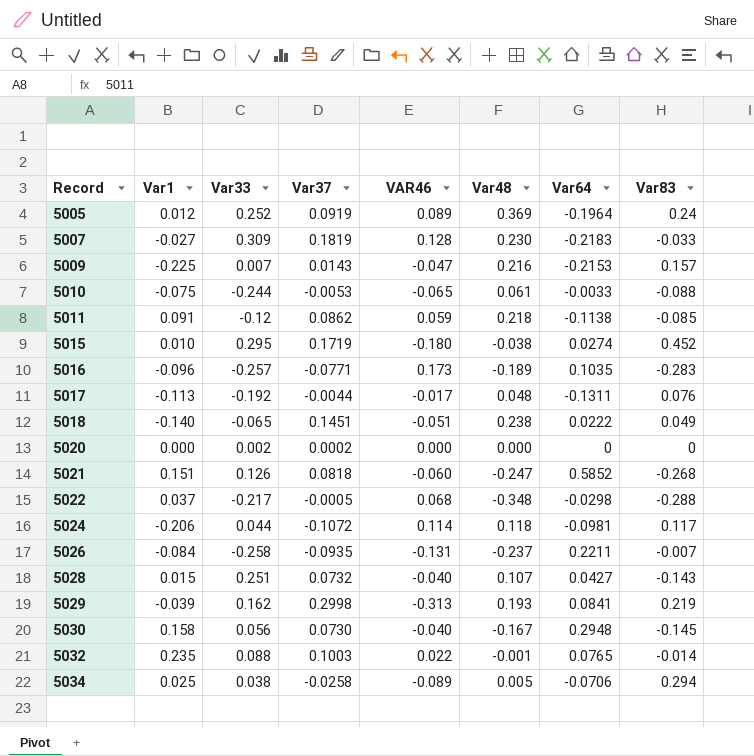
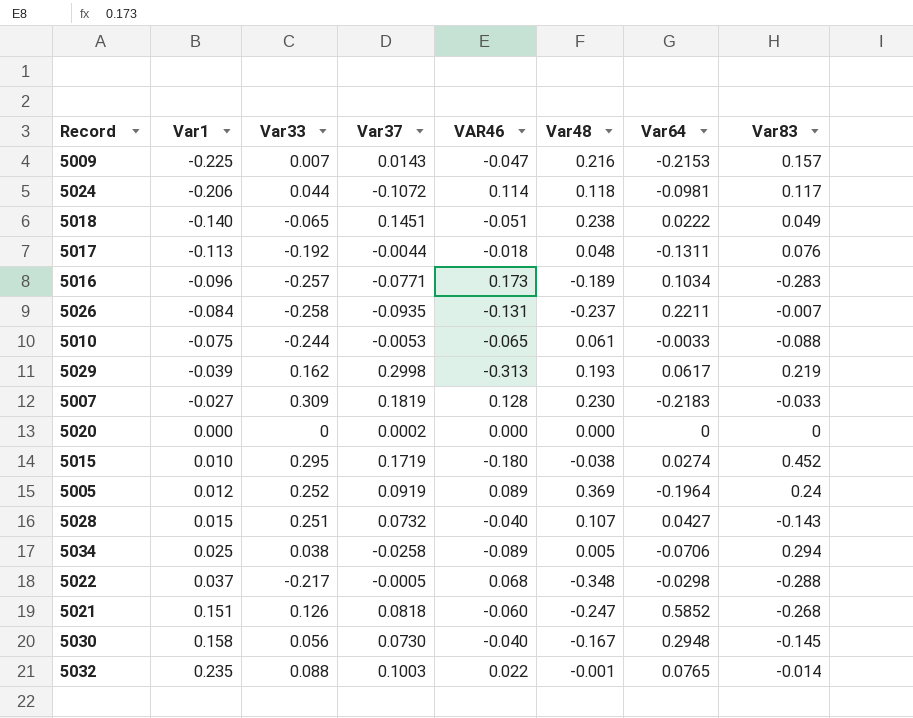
row order: Record ascending -> Var1 ascending
row 5011: 0.091 | -0.12 | 0.0862 | 0.059 | 0.218 | -0.1138 | -0.085 -> none
5017 | VAR46: -0.017 -> -0.018
5016 | Var64: 0.1035 -> 0.1034
5029 | Var64: 0.0841 -> 0.0617
5020 | Var33: 0.002 -> 0

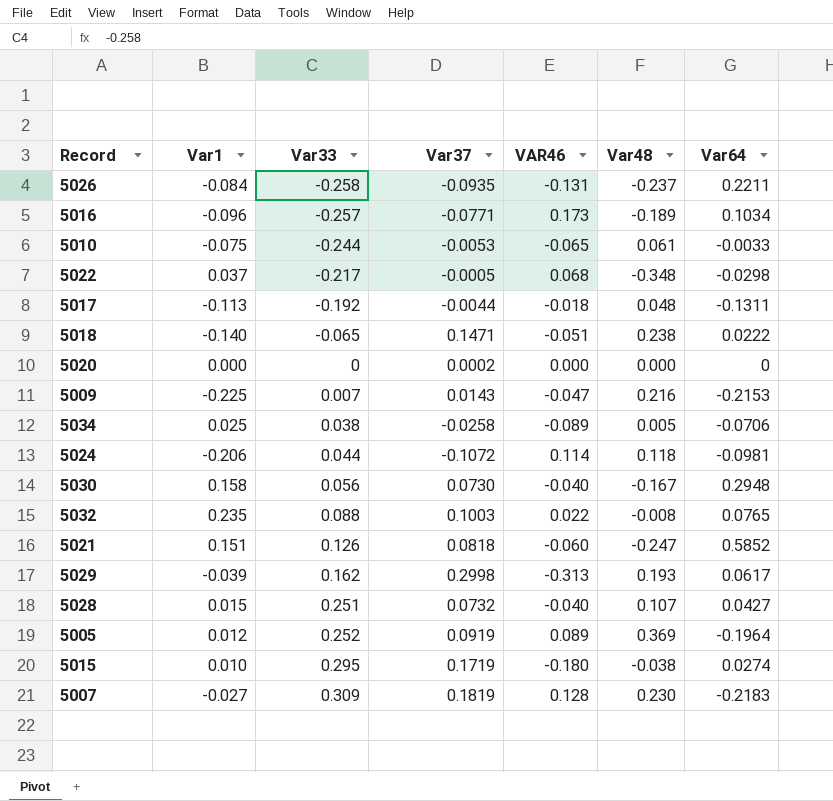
row order: Var1 ascending -> Var33 ascending
column Var83 | position: 8 -> none
5018 | Var37: 0.1451 -> 0.1471
5032 | Var48: -0.001 -> -0.008

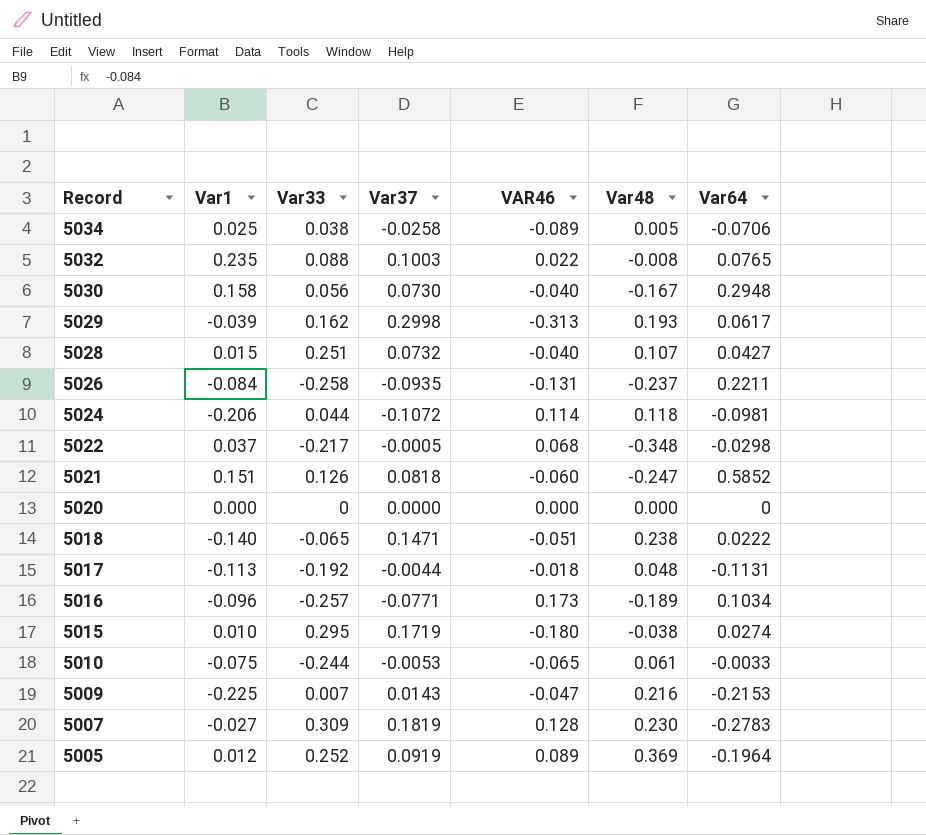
row order: Var33 ascending -> Record descending
5020 | Var37: 0.0002 -> 0.0000
5017 | Var64: -0.1311 -> -0.1131
5007 | Var64: -0.2183 -> -0.2783

